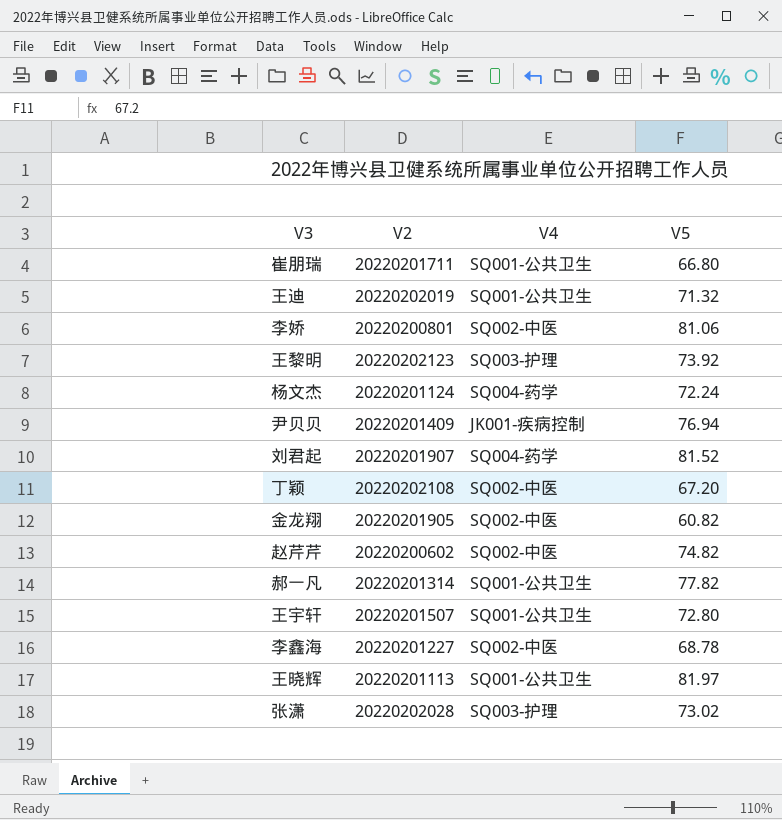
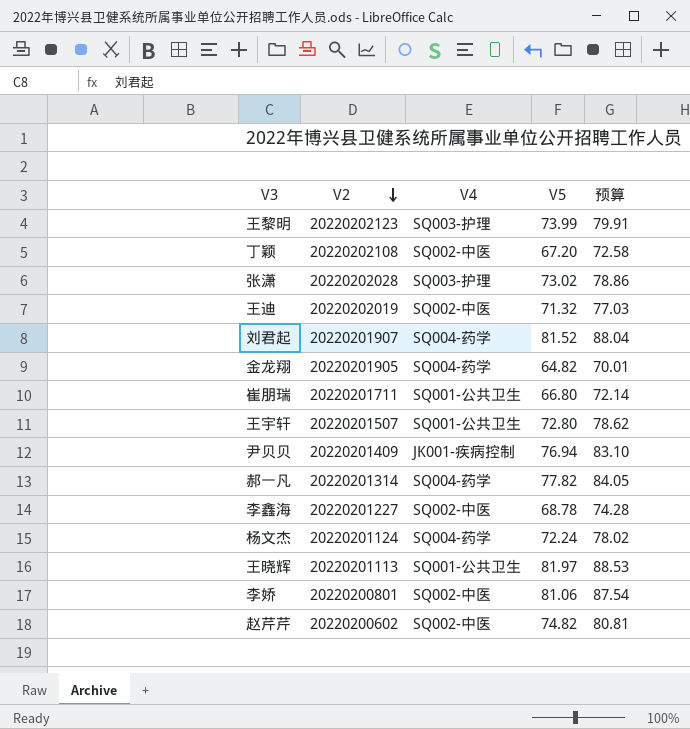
row order: none -> V2 descending
column 预算 | formula: none -> [V5] * 1.08
王黎明 | V5: 73.92 -> 73.99
王迪 | V4: SQ001-公共卫生 -> SQ002-中医
金龙翔 | V4: SQ002-中医 -> SQ004-药学
金龙翔 | V5: 60.82 -> 64.82
郝一凡 | V4: SQ001-公共卫生 -> SQ004-药学

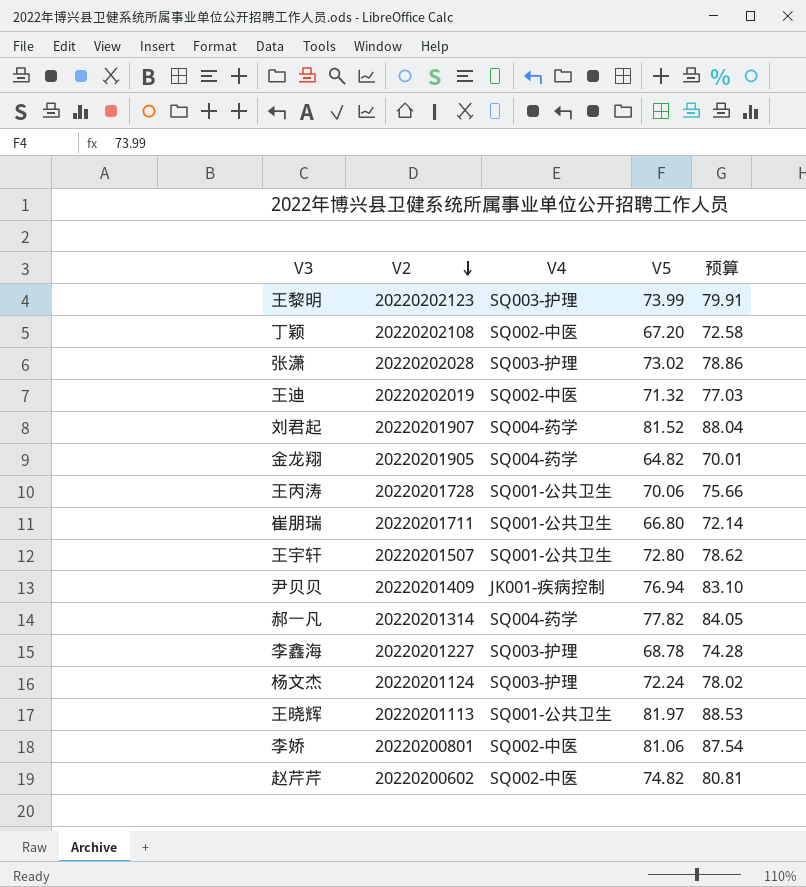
row 王丙涛: none -> 20220201728 | SQ001-公共卫生 | 70.06 | 75.66
李鑫海 | V4: SQ002-中医 -> SQ003-护理
杨文杰 | V4: SQ004-药学 -> SQ003-护理

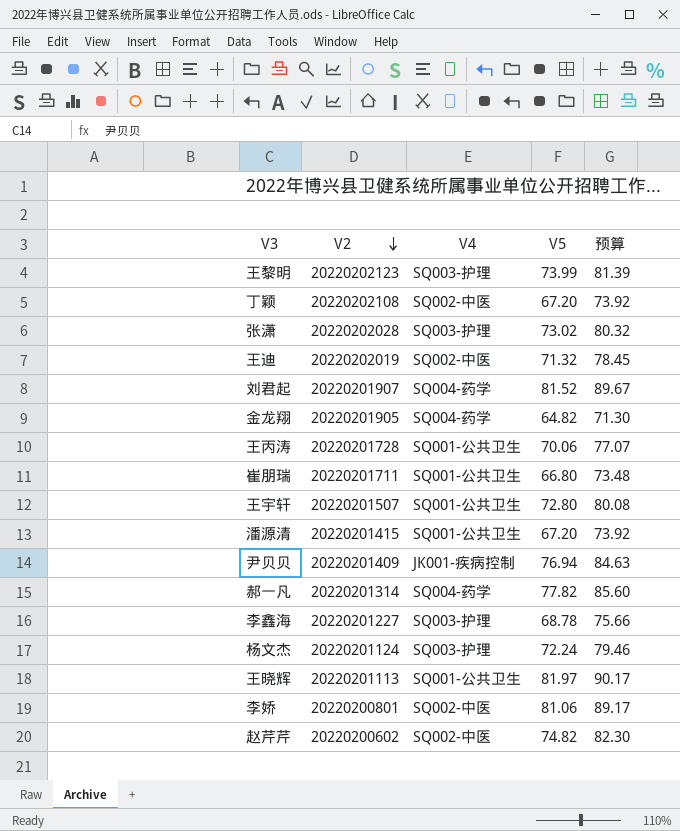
column 预算 | formula: [V5] * 1.08 -> [V5] * 1.1
row 潘源清: none -> 20220201415 | SQ001-公共卫生 | 67.20 | 73.92

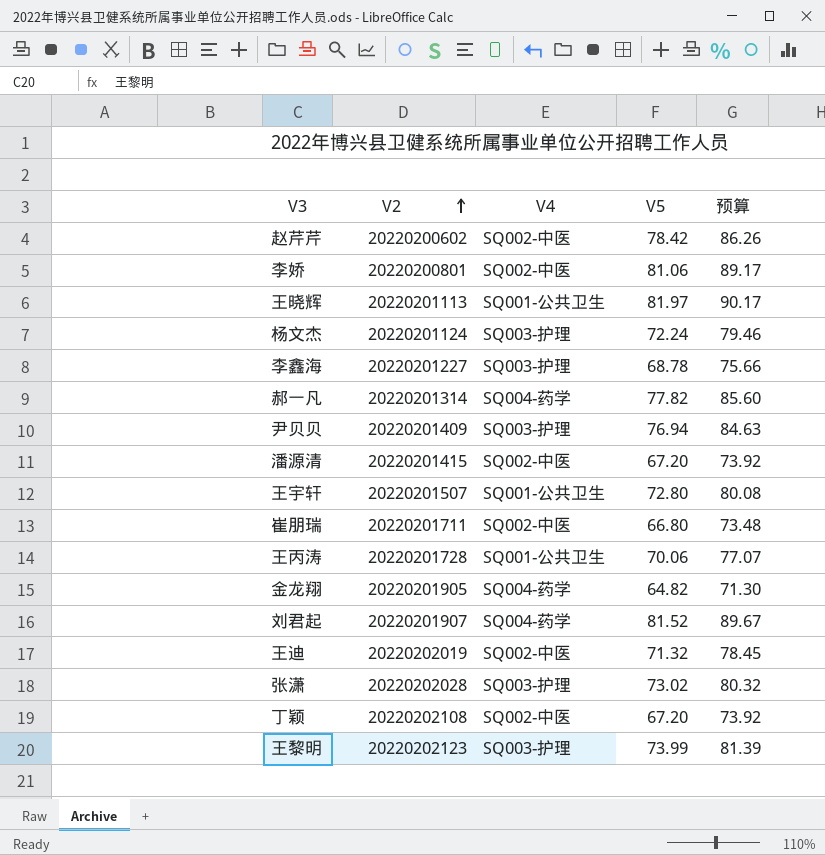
row order: V2 descending -> V2 ascending
赵芹芹 | V5: 74.82 -> 78.42
赵芹芹 | 预算: 82.30 -> 86.26
尹贝贝 | V4: JK001-疾病控制 -> SQ003-护理
潘源清 | V4: SQ001-公共卫生 -> SQ002-中医
崔朋瑞 | V4: SQ001-公共卫生 -> SQ002-中医

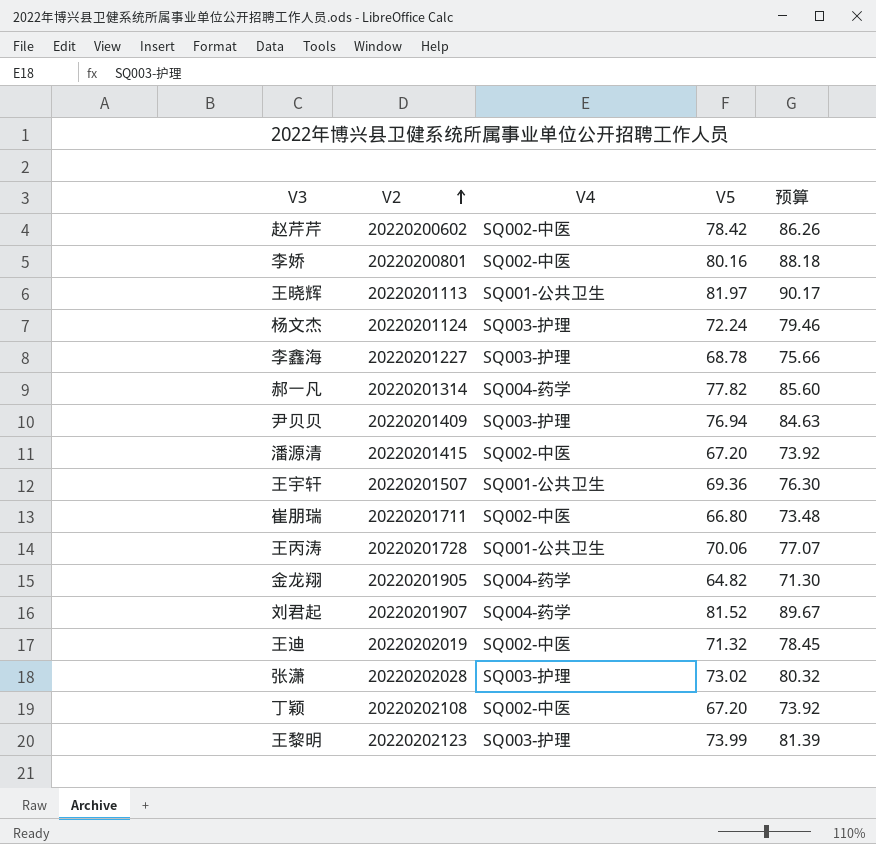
李娇 | V5: 81.06 -> 80.16
李娇 | 预算: 89.17 -> 88.18
王宇轩 | V5: 72.80 -> 69.36
王宇轩 | 预算: 80.08 -> 76.30

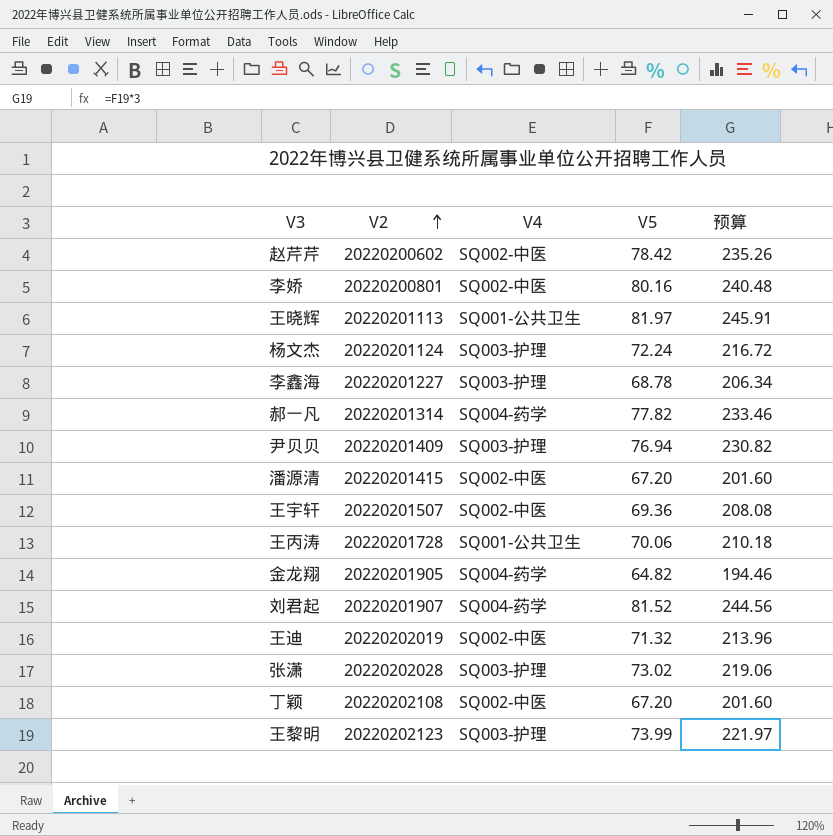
column 预算 | formula: [V5] * 1.1 -> [V5] * 3
row 崔朋瑞: 20220201711 | SQ002-中医 | 66.80 | 73.48 -> none
王宇轩 | V4: SQ001-公共卫生 -> SQ002-中医

